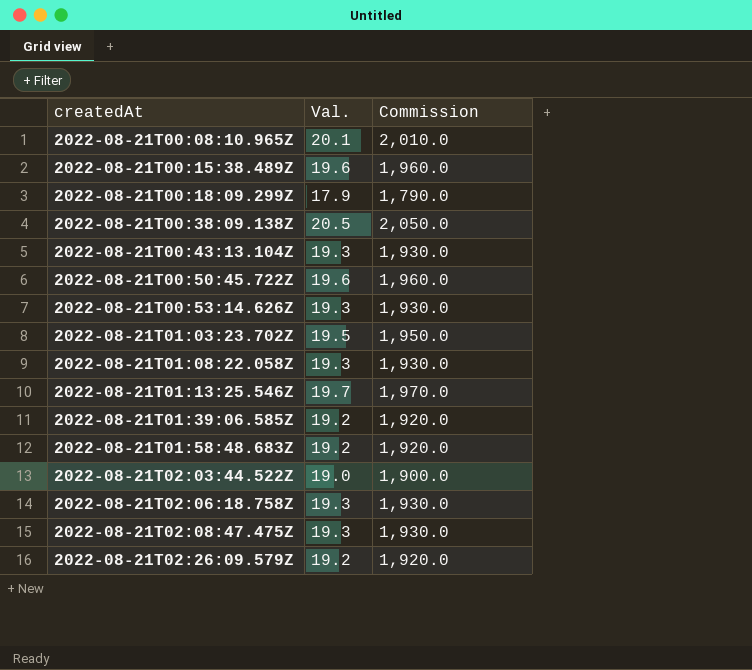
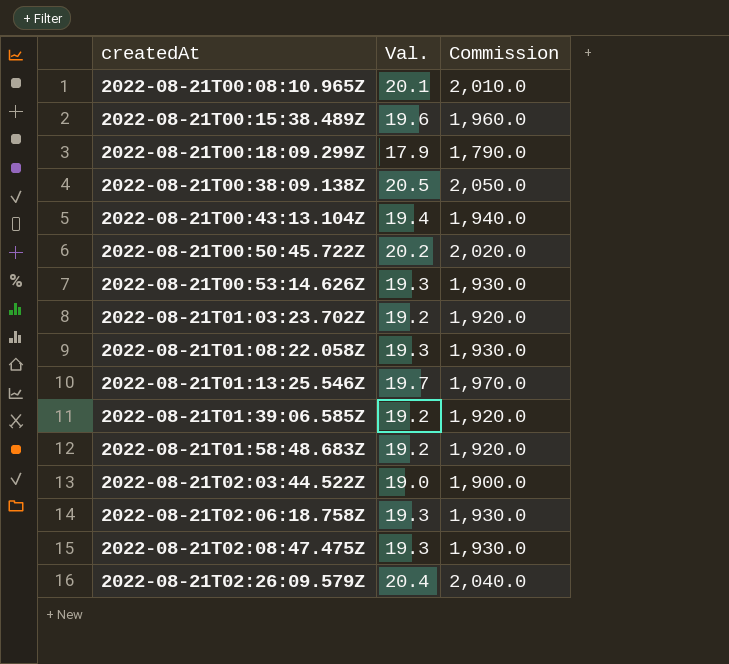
2022-08-21T00:43:13.104Z | Val.: 19.3 -> 19.4
2022-08-21T00:43:13.104Z | Commission: 1,930.0 -> 1,940.0
2022-08-21T00:50:45.722Z | Val.: 19.6 -> 20.2
2022-08-21T00:50:45.722Z | Commission: 1,960.0 -> 2,020.0
2022-08-21T01:03:23.702Z | Val.: 19.5 -> 19.2
2022-08-21T01:03:23.702Z | Commission: 1,950.0 -> 1,920.0
2022-08-21T02:26:09.579Z | Val.: 19.2 -> 20.4
2022-08-21T02:26:09.579Z | Commission: 1,920.0 -> 2,040.0

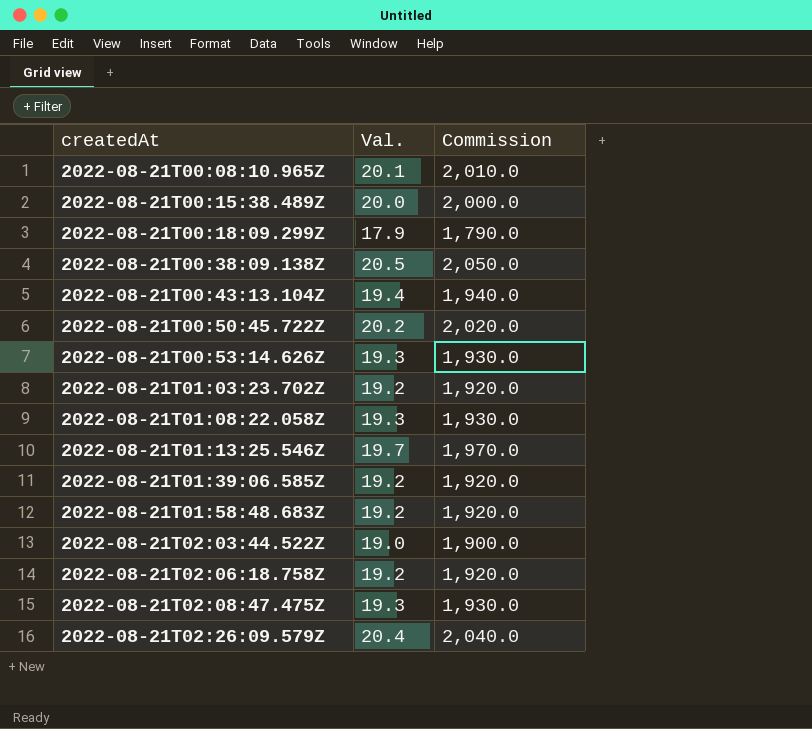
2022-08-21T00:15:38.489Z | Val.: 19.6 -> 20.0
2022-08-21T00:15:38.489Z | Commission: 1,960.0 -> 2,000.0
2022-08-21T02:06:18.758Z | Val.: 19.3 -> 19.2
2022-08-21T02:06:18.758Z | Commission: 1,930.0 -> 1,920.0

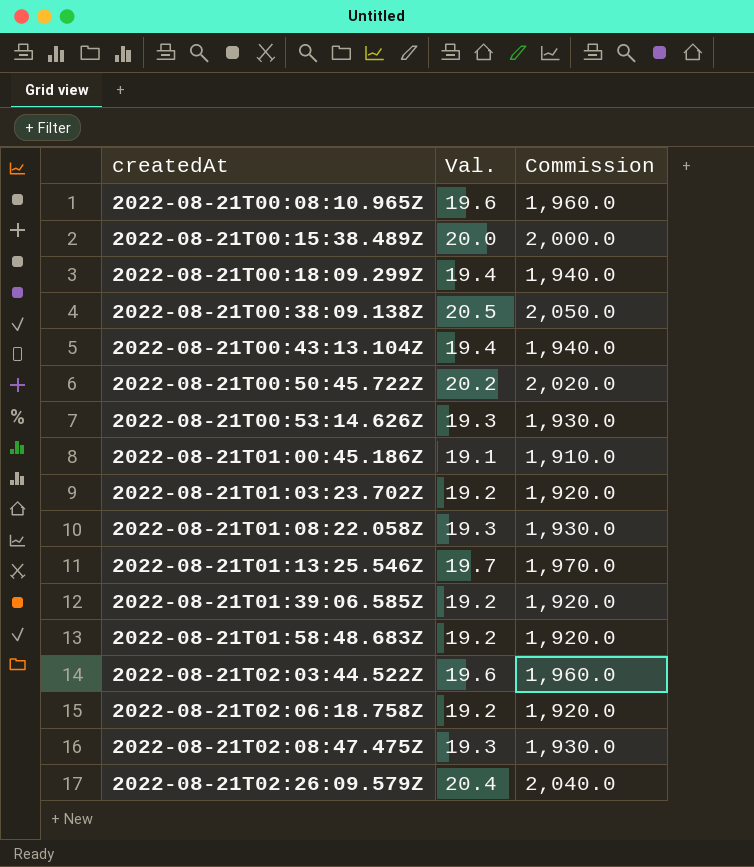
2022-08-21T00:08:10.965Z | Val.: 20.1 -> 19.6
2022-08-21T00:08:10.965Z | Commission: 2,010.0 -> 1,960.0
2022-08-21T00:18:09.299Z | Val.: 17.9 -> 19.4
2022-08-21T00:18:09.299Z | Commission: 1,790.0 -> 1,940.0
row 2022-08-21T01:00:45.186Z: none -> 19.1 | 1,910.0
2022-08-21T02:03:44.522Z | Val.: 19.0 -> 19.6
2022-08-21T02:03:44.522Z | Commission: 1,900.0 -> 1,960.0

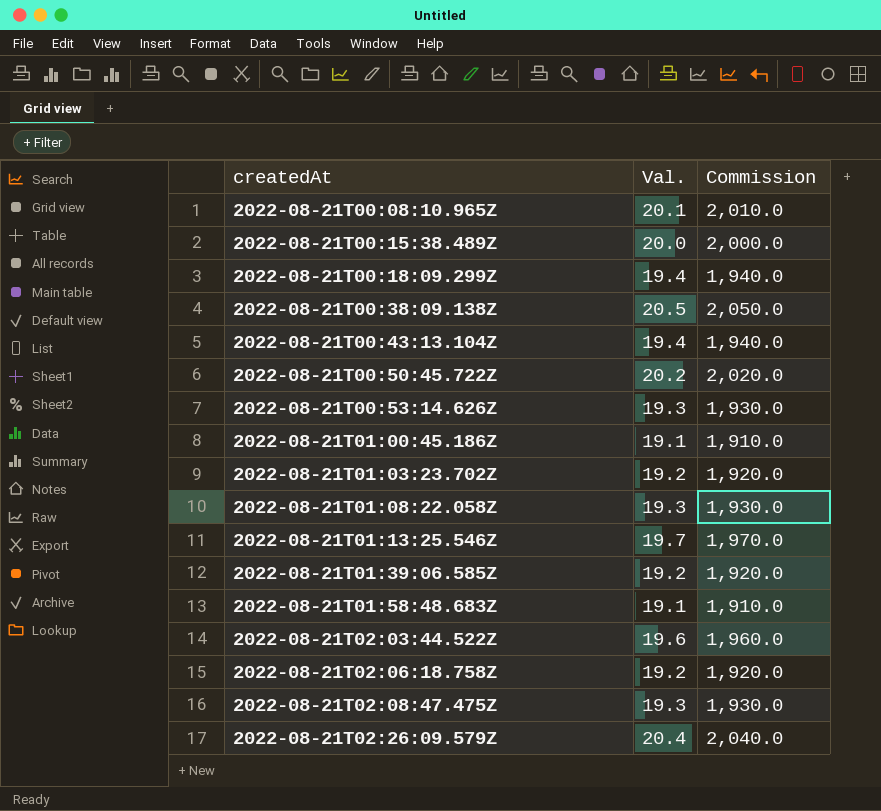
2022-08-21T00:08:10.965Z | Val.: 19.6 -> 20.1
2022-08-21T00:08:10.965Z | Commission: 1,960.0 -> 2,010.0
2022-08-21T01:58:48.683Z | Val.: 19.2 -> 19.1
2022-08-21T01:58:48.683Z | Commission: 1,920.0 -> 1,910.0

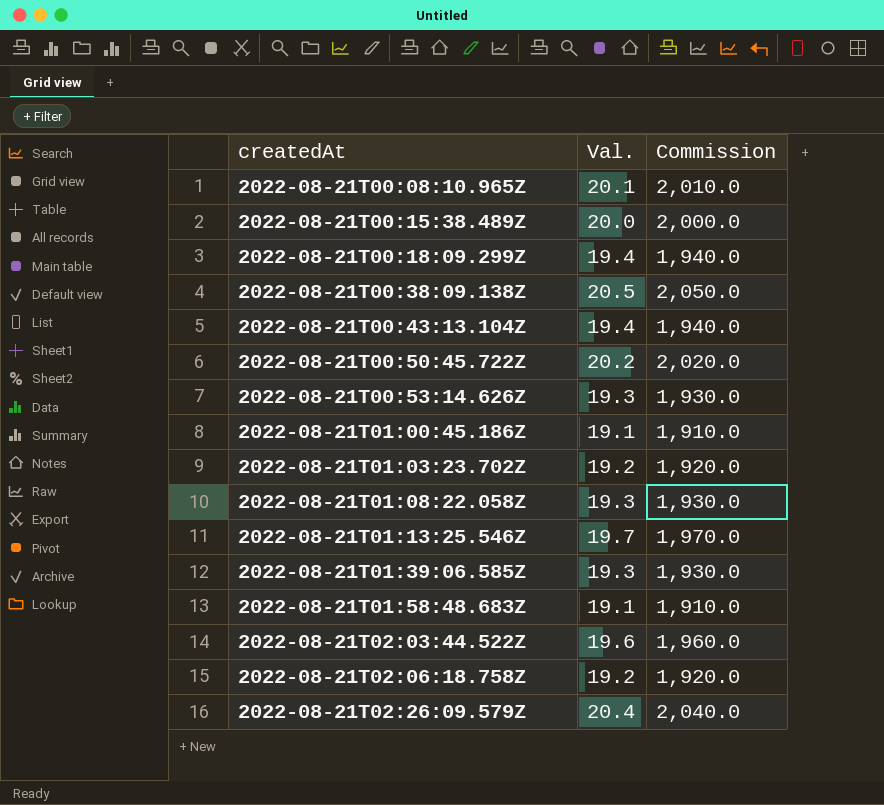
row 2022-08-21T02:08:47.475Z: 19.3 | 1,930.0 -> none
2022-08-21T01:39:06.585Z | Val.: 19.2 -> 19.3
2022-08-21T01:39:06.585Z | Commission: 1,920.0 -> 1,930.0

